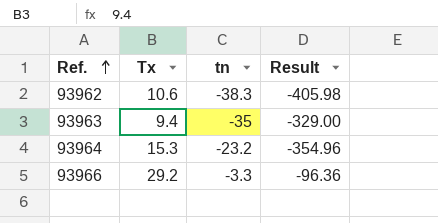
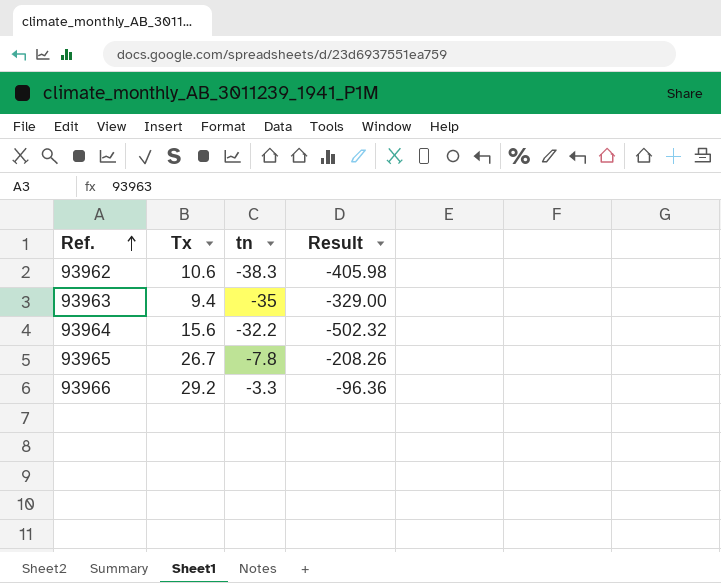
93964 | Tx: 15.3 -> 15.6
93964 | tn: -23.2 -> -32.2
93964 | Result: -354.96 -> -502.32
row 93965: none -> 26.7 | -7.8 | -208.26

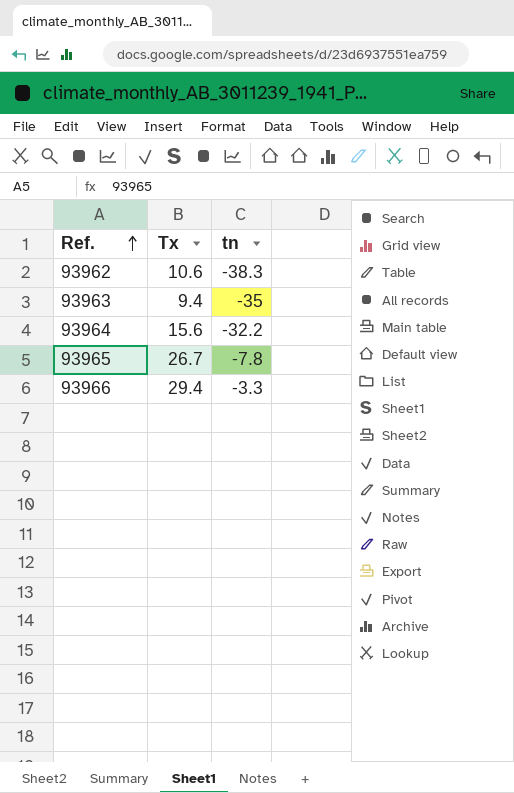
column Result | formula: [Tx] * [tn] -> none
93966 | Tx: 29.2 -> 29.4

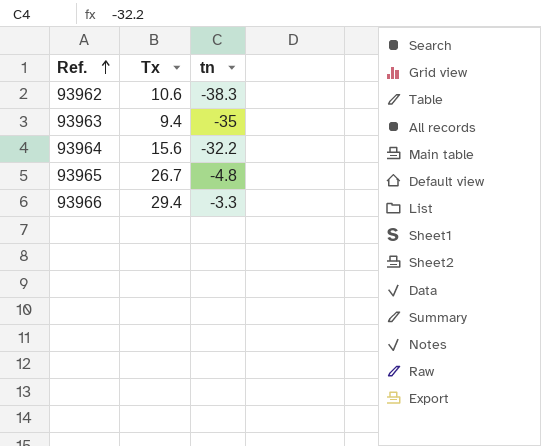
93965 | tn: -7.8 -> -4.8

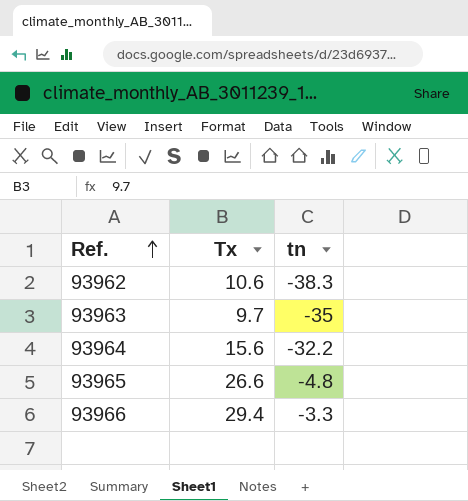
93963 | Tx: 9.4 -> 9.7
93965 | Tx: 26.7 -> 26.6

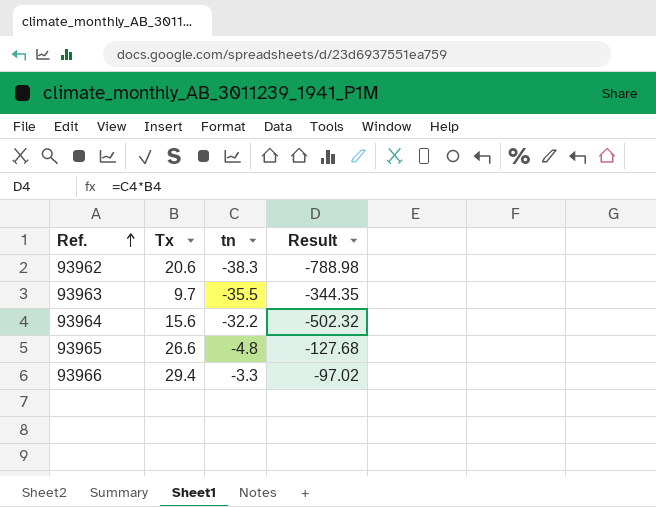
column Result | formula: none -> [Tx] * [tn]
93962 | Tx: 10.6 -> 20.6
93963 | tn: -35 -> -35.5

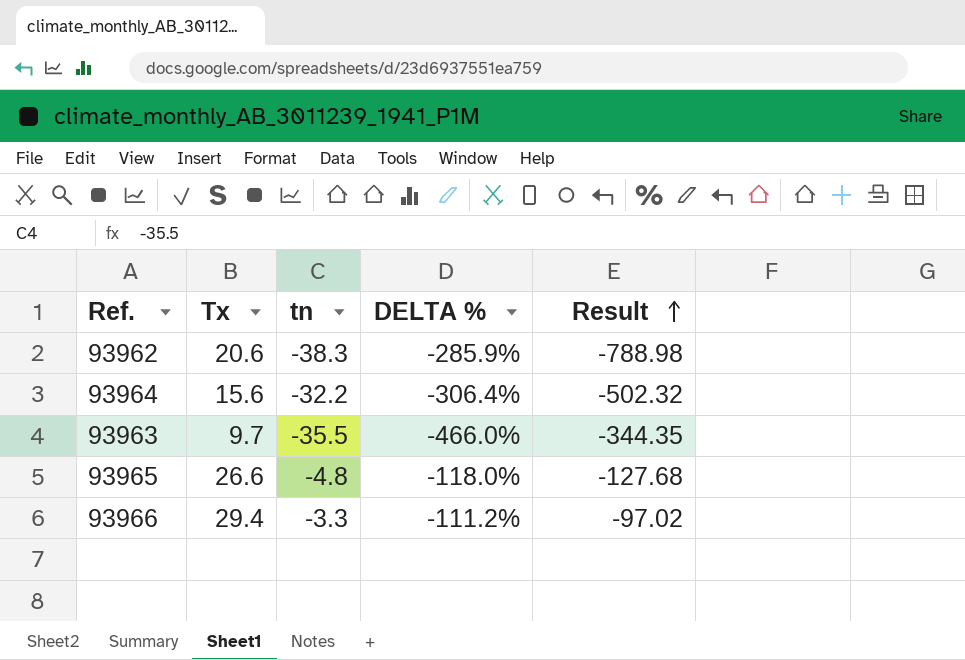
row order: Ref. ascending -> Result ascending
column DELTA % | formula: none -> ([tn] - [Tx]) / [Tx]

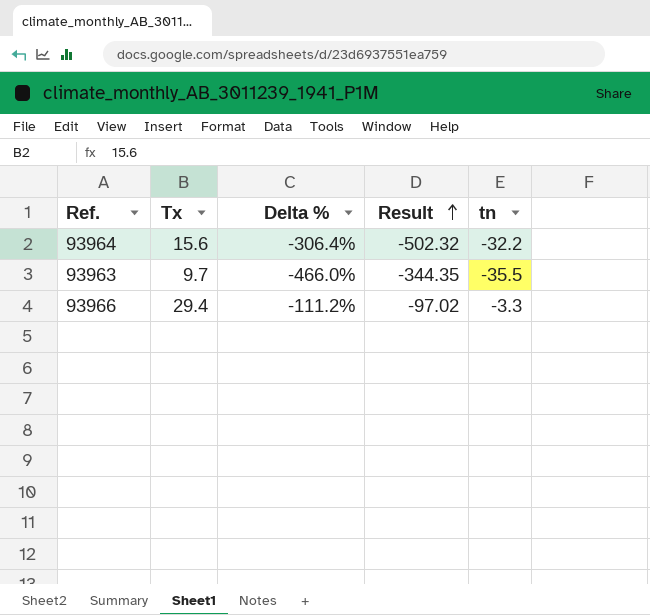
column name: DELTA % -> Delta %
column tn | position: 3 -> 5
row 93962: 20.6 | -38.3 | -285.9% | -788.98 -> none
row 93965: 26.6 | -4.8 | -118.0% | -127.68 -> none

